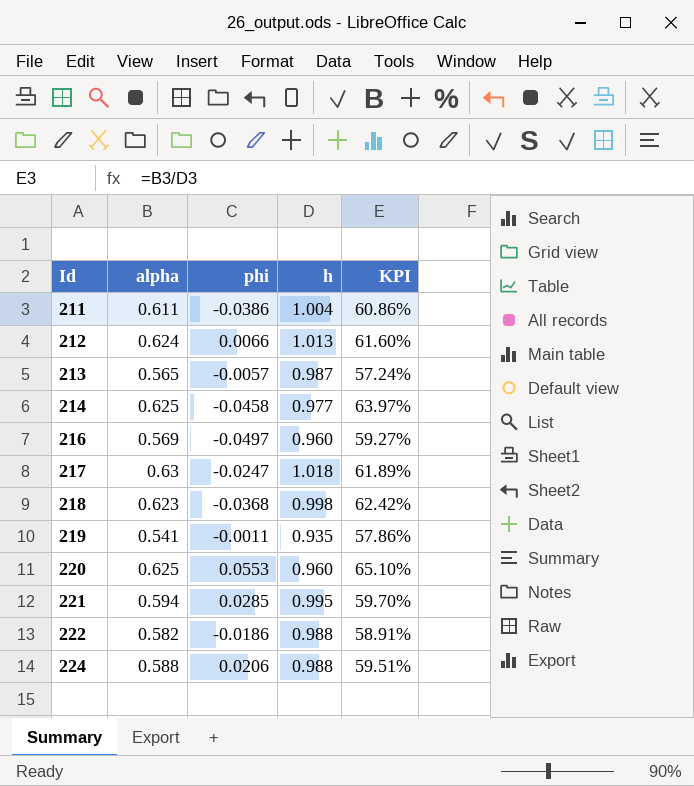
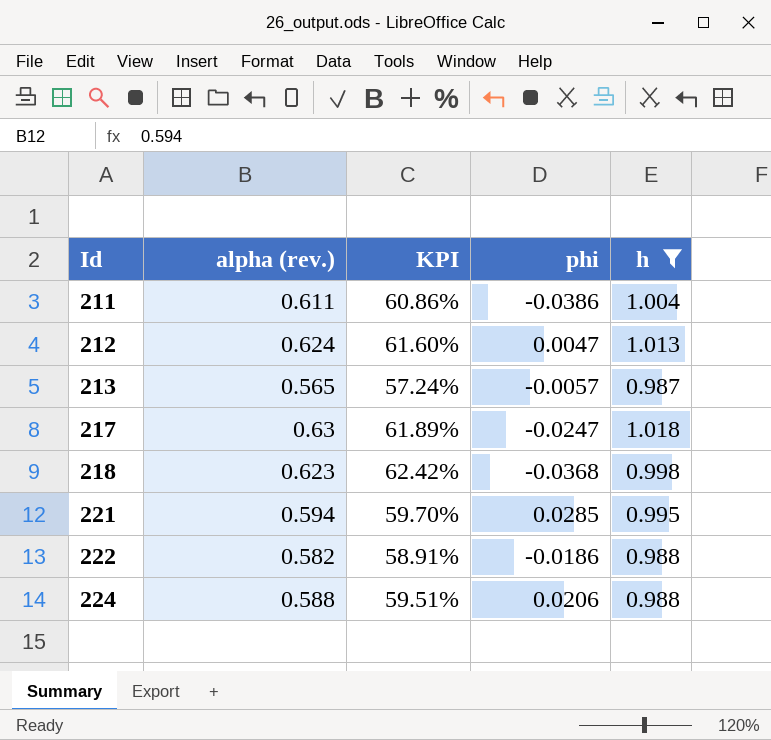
filter: none -> h >= 0.987
column name: alpha -> alpha (rev.)
column KPI | position: 5 -> 3
212 | phi: 0.0066 -> 0.0047

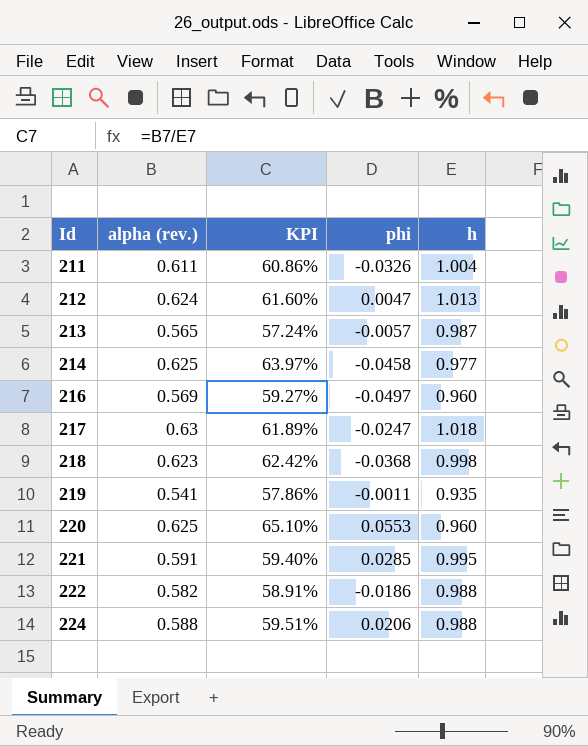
filter: h >= 0.987 -> none
211 | phi: -0.0386 -> -0.0326
221 | alpha (rev.): 0.594 -> 0.591
221 | KPI: 59.70% -> 59.40%

